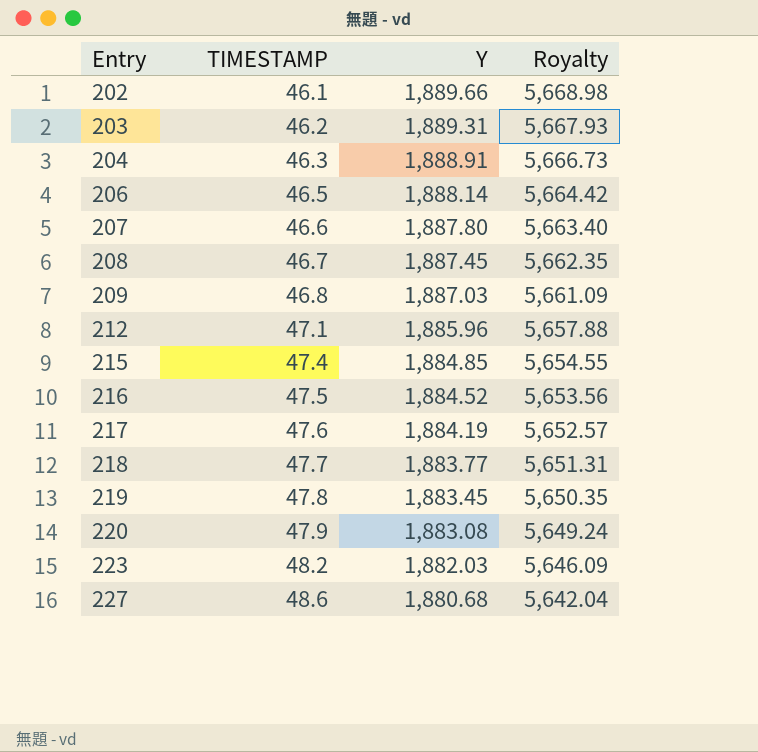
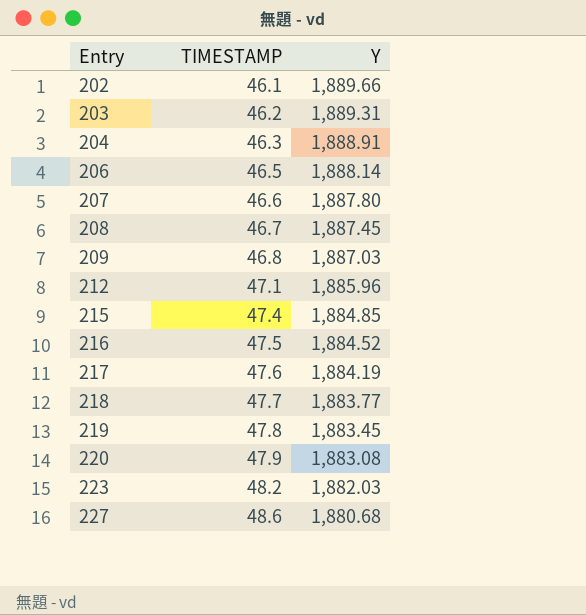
column Royalty | formula: [Y] * 3 -> none

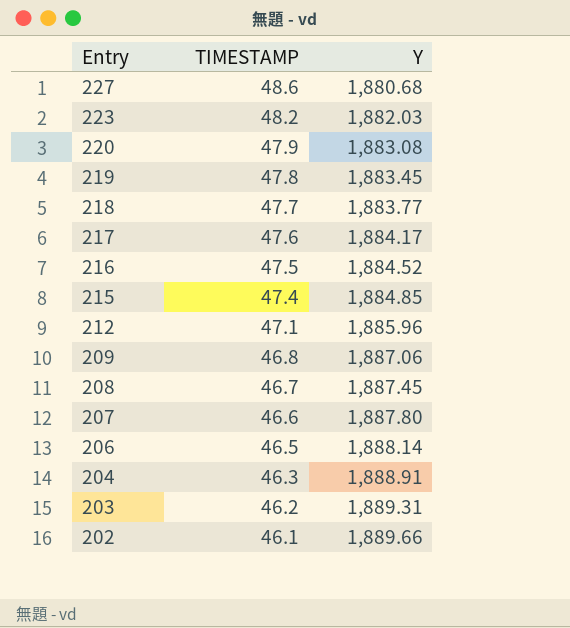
row order: Entry ascending -> Entry descending
217 | Y: 1,884.19 -> 1,884.17
209 | Y: 1,887.03 -> 1,887.06

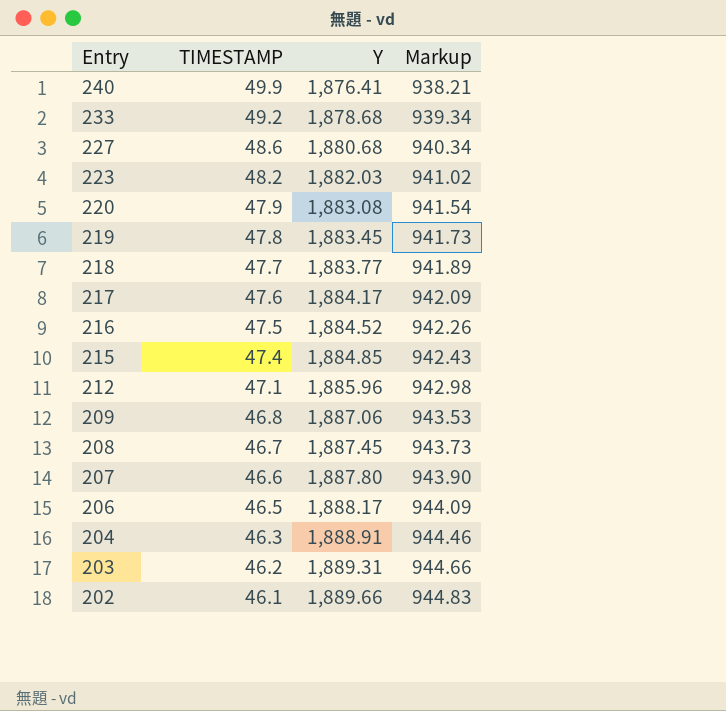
column Markup | formula: none -> [Y] * 0.5
row 240: none -> 49.9 | 1,876.41 | 938.21
row 233: none -> 49.2 | 1,878.68 | 939.34
206 | Y: 1,888.14 -> 1,888.17

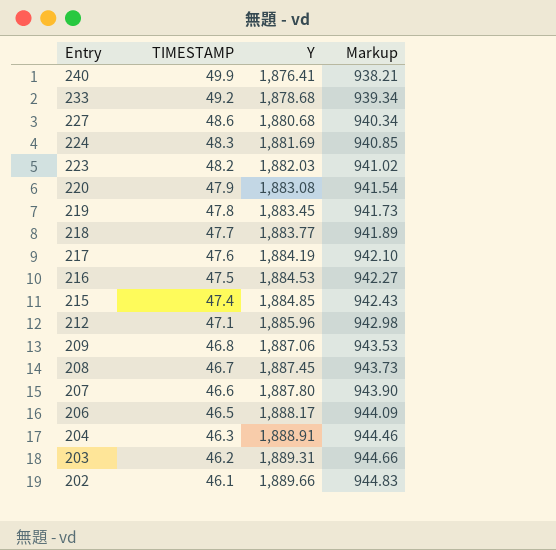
row 224: none -> 48.3 | 1,881.69 | 940.85
217 | Y: 1,884.17 -> 1,884.19
217 | Markup: 942.09 -> 942.10
216 | Y: 1,884.52 -> 1,884.53
216 | Markup: 942.26 -> 942.27

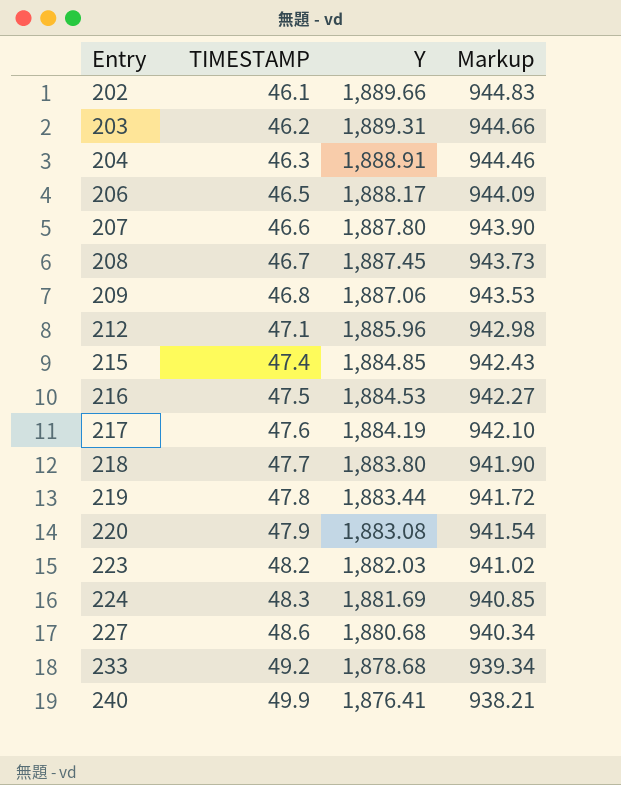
row order: Entry descending -> Entry ascending
218 | Y: 1,883.77 -> 1,883.80
218 | Markup: 941.89 -> 941.90
219 | Y: 1,883.45 -> 1,883.44
219 | Markup: 941.73 -> 941.72

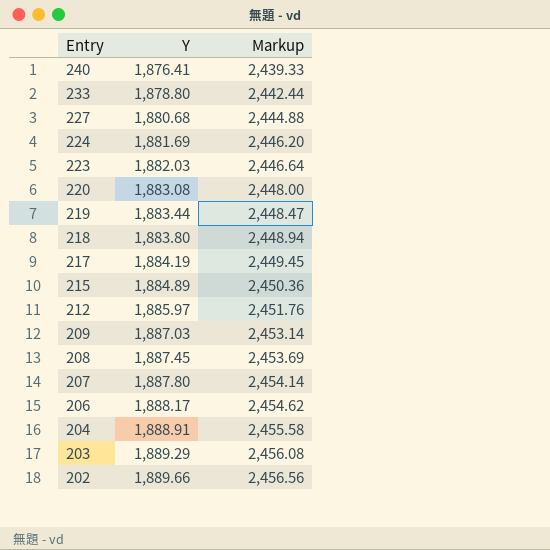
row order: Entry ascending -> Entry descending
column TIMESTAMP | position: 2 -> none
column Markup | formula: [Y] * 0.5 -> [Y] * 1.3
row 216: 47.5 | 1,884.53 | 942.27 -> none
233 | Y: 1,878.68 -> 1,878.80
215 | Y: 1,884.85 -> 1,884.89
212 | Y: 1,885.96 -> 1,885.97
209 | Y: 1,887.06 -> 1,887.03
203 | Y: 1,889.31 -> 1,889.29

